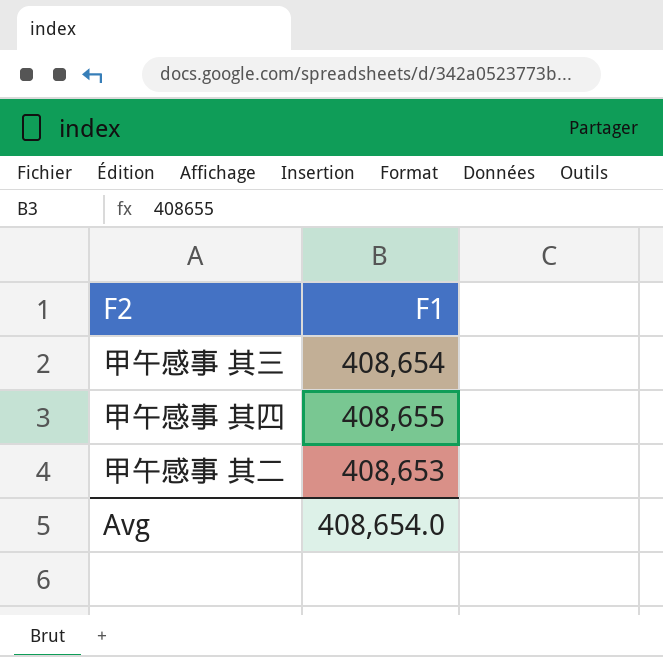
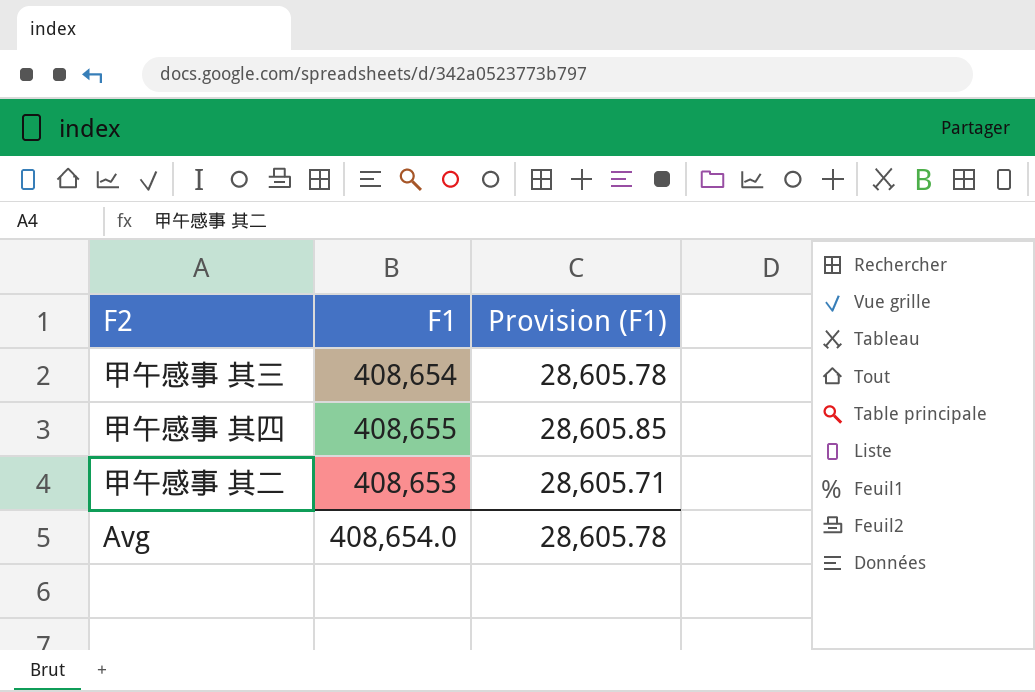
column Provision (F1) | formula: none -> [F1] * 0.07

